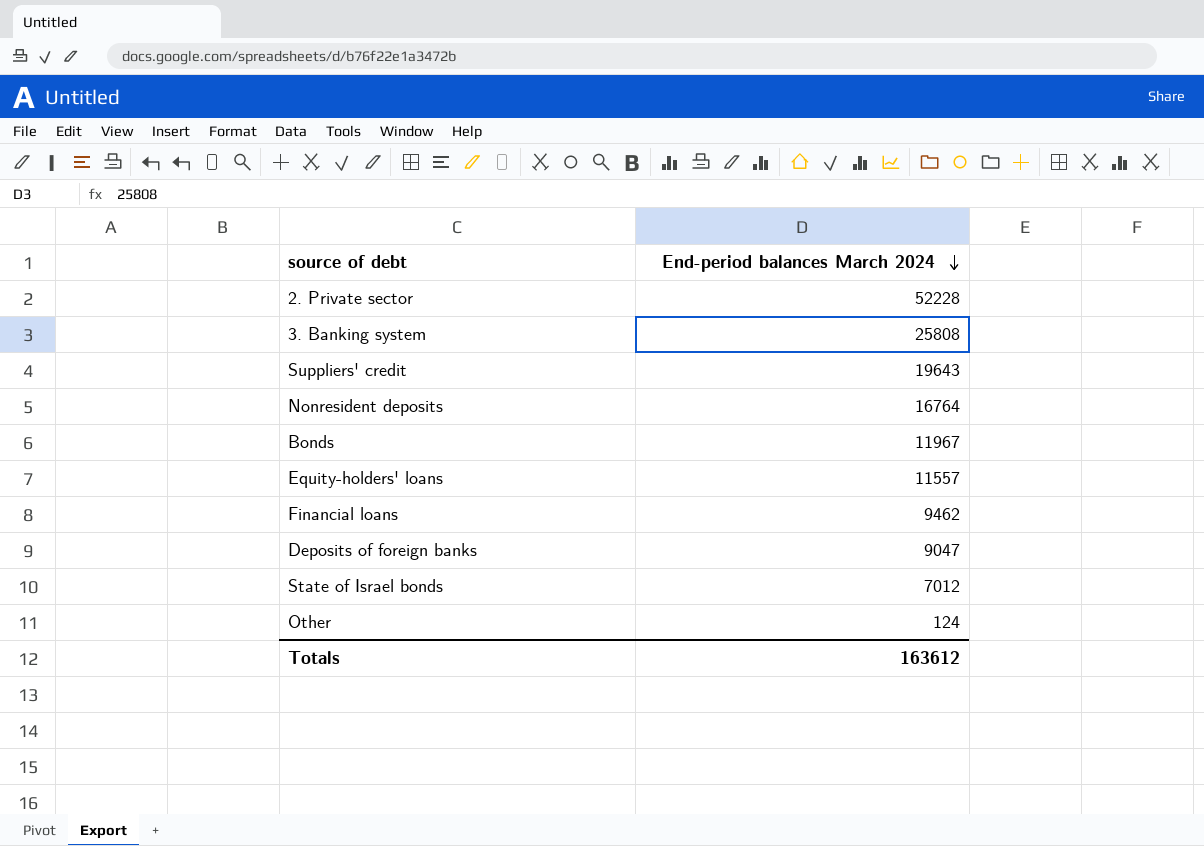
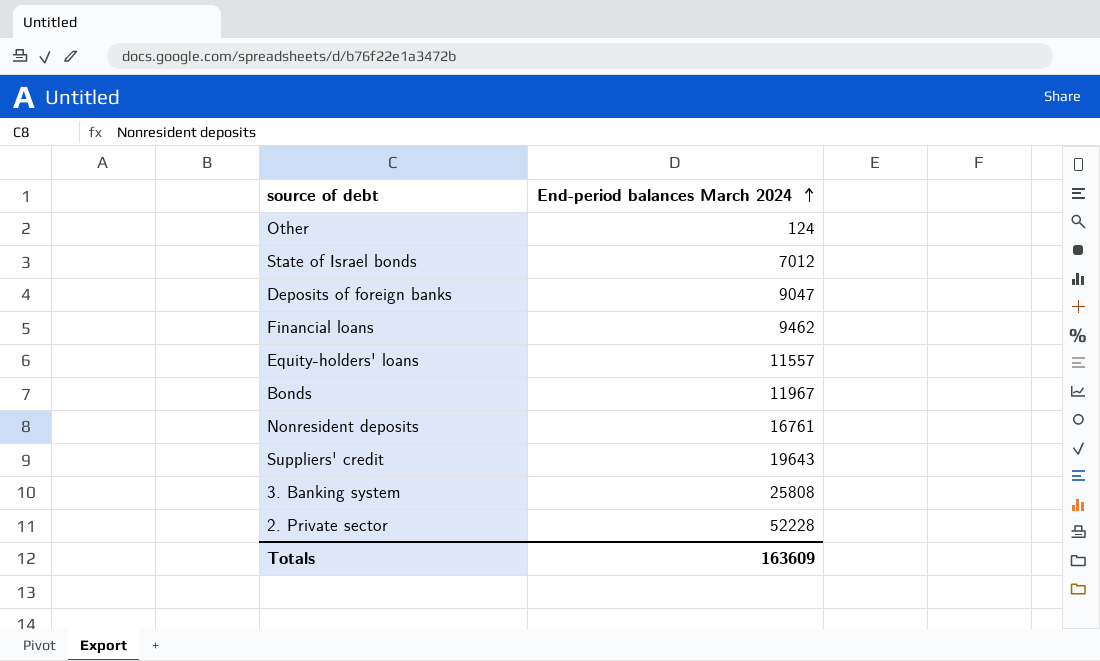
row order: End-period balances March 2024 descending -> End-period balances March 2024 ascending
Nonresident deposits | End-period balances March 2024: 16764 -> 16761
Totals | End-period balances March 2024: 163612 -> 163609

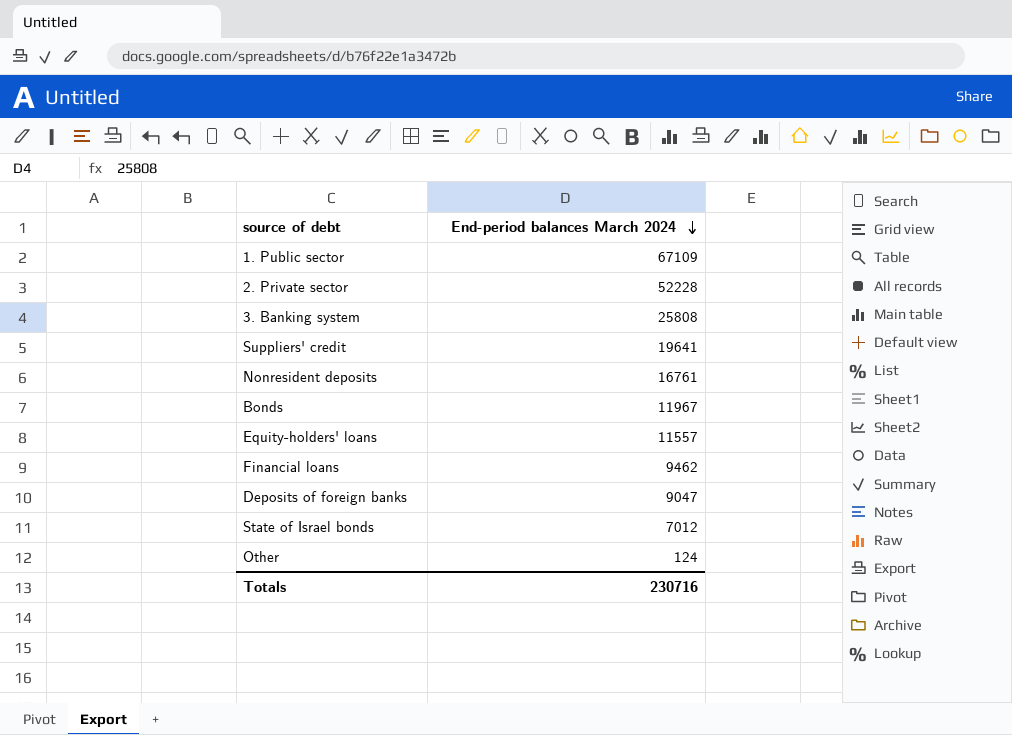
row order: End-period balances March 2024 ascending -> End-period balances March 2024 descending
row 1. Public sector: none -> 67109
Suppliers' credit | End-period balances March 2024: 19643 -> 19641
Totals | End-period balances March 2024: 163609 -> 230716

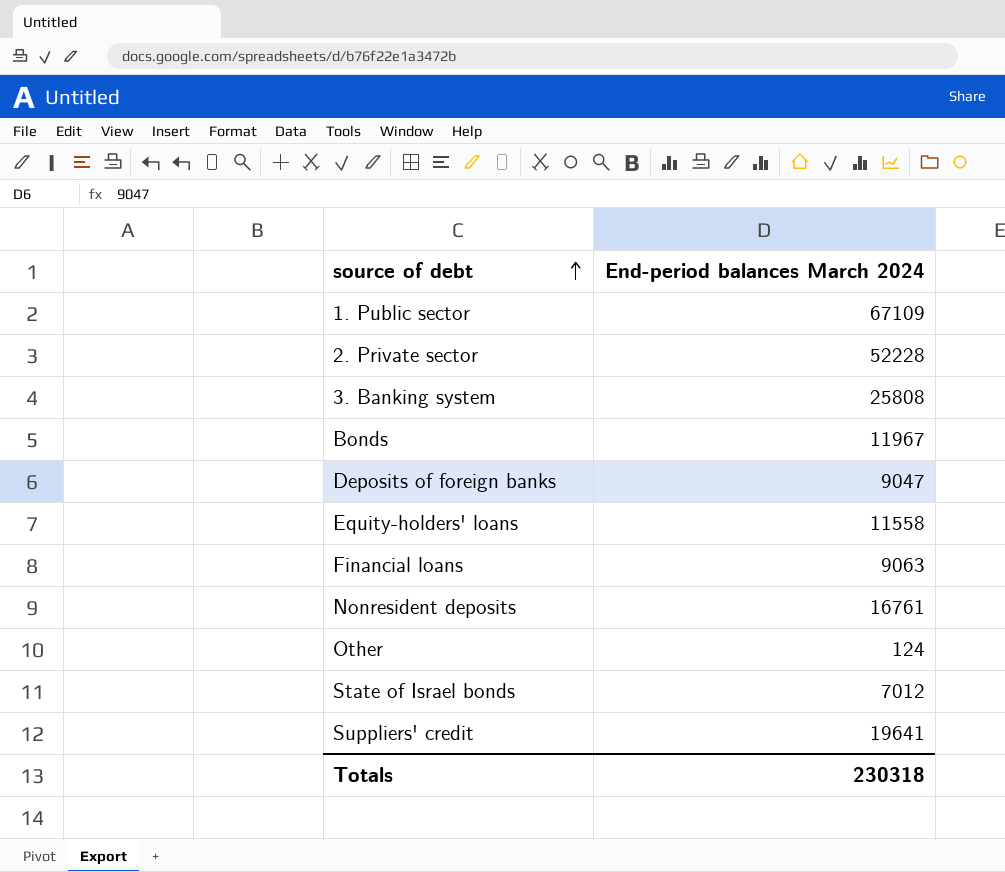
row order: End-period balances March 2024 descending -> source of debt ascending
Equity-holders' loans | End-period balances March 2024: 11557 -> 11558
Financial loans | End-period balances March 2024: 9462 -> 9063
Totals | End-period balances March 2024: 230716 -> 230318

